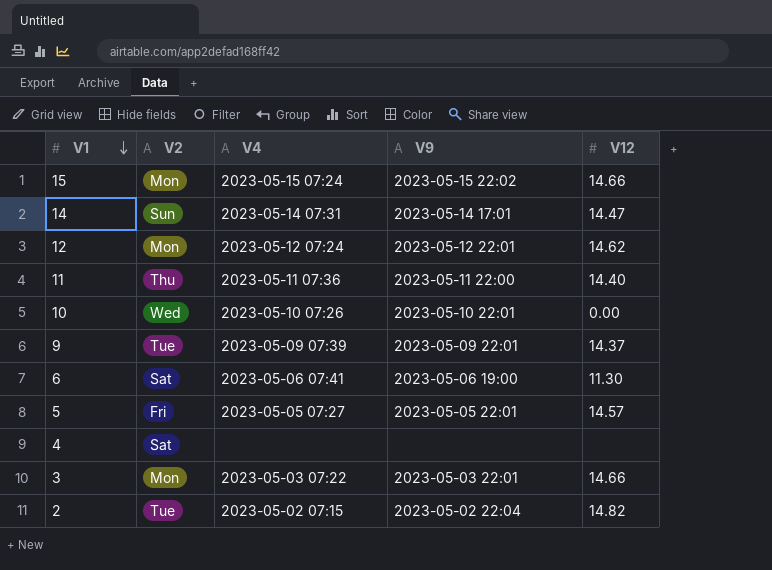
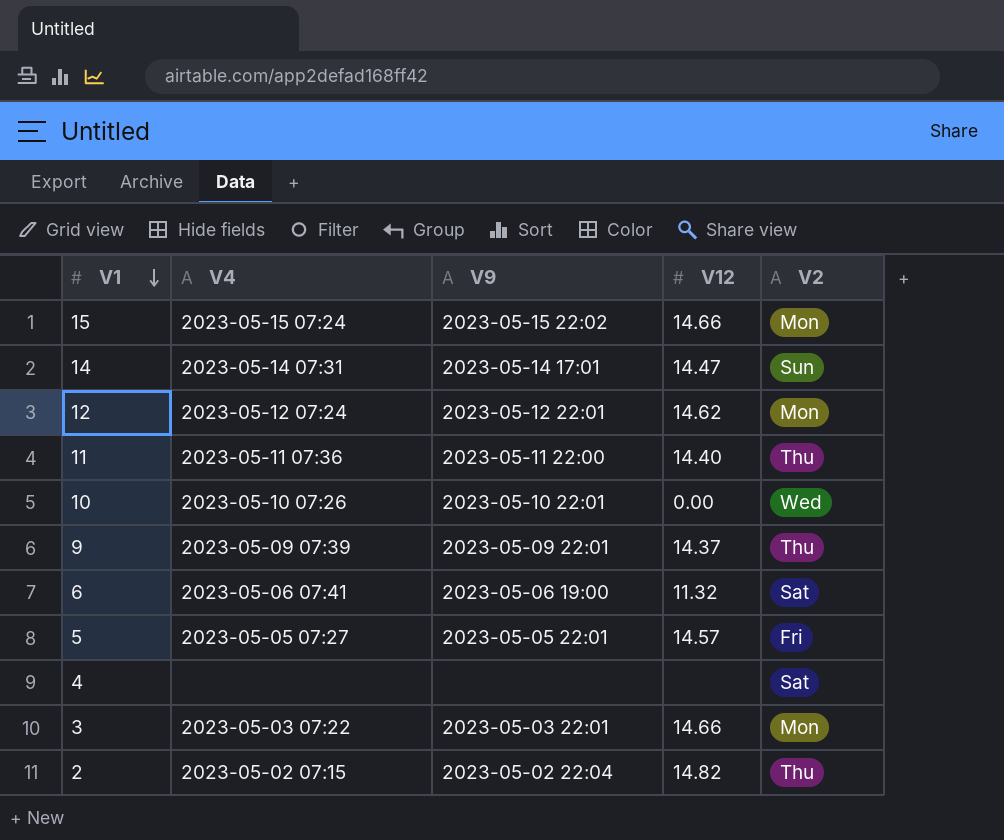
column V2 | position: 2 -> 5
9 | V2: Tue -> Thu
6 | V12: 11.30 -> 11.32
2 | V2: Tue -> Thu

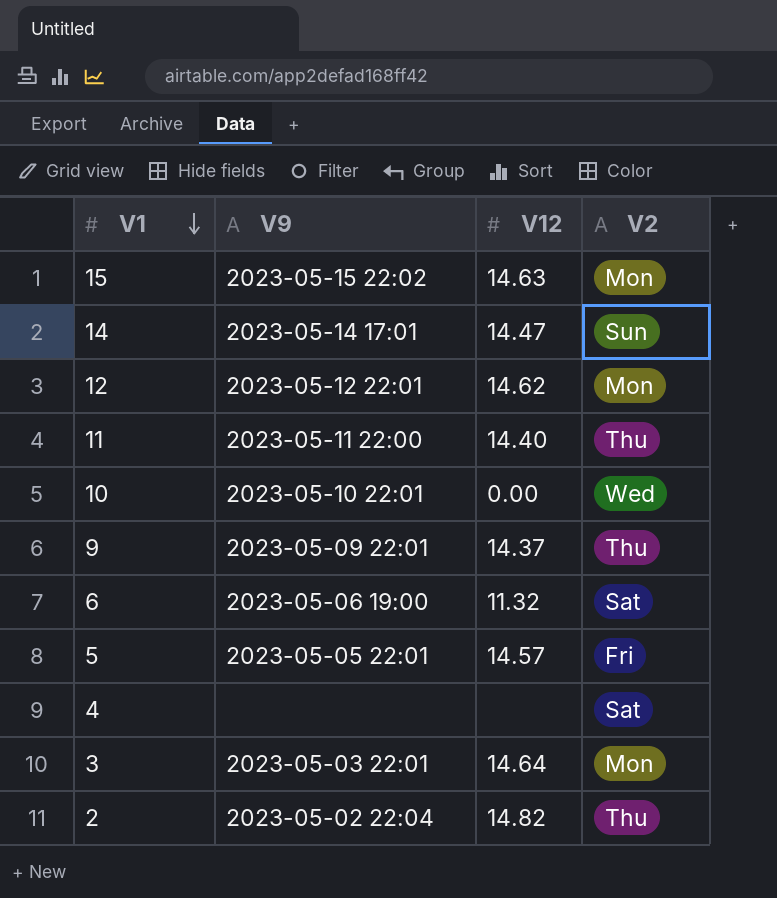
column V4 | position: 2 -> none
15 | V12: 14.66 -> 14.63
3 | V12: 14.66 -> 14.64

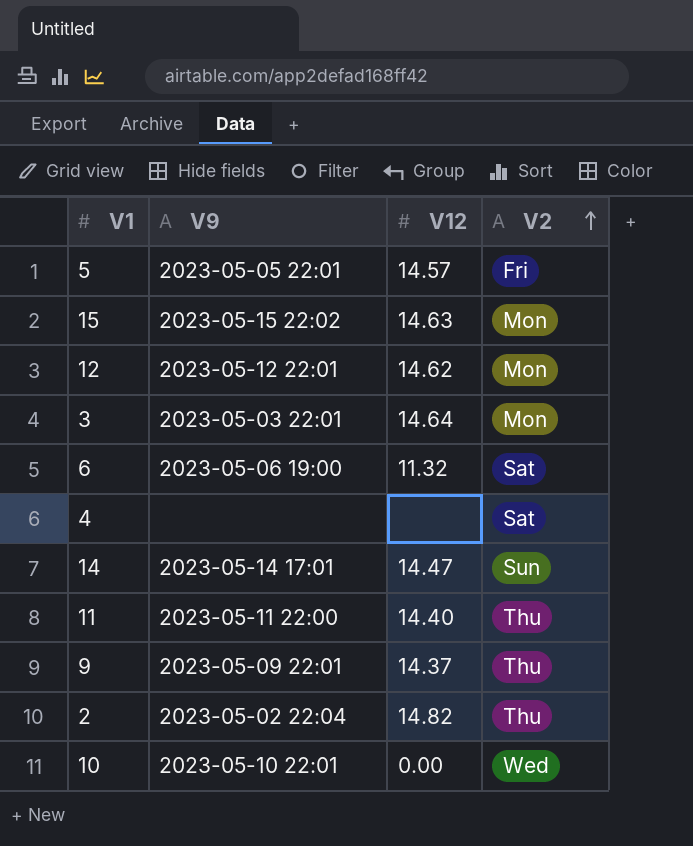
row order: V1 descending -> V2 ascending

